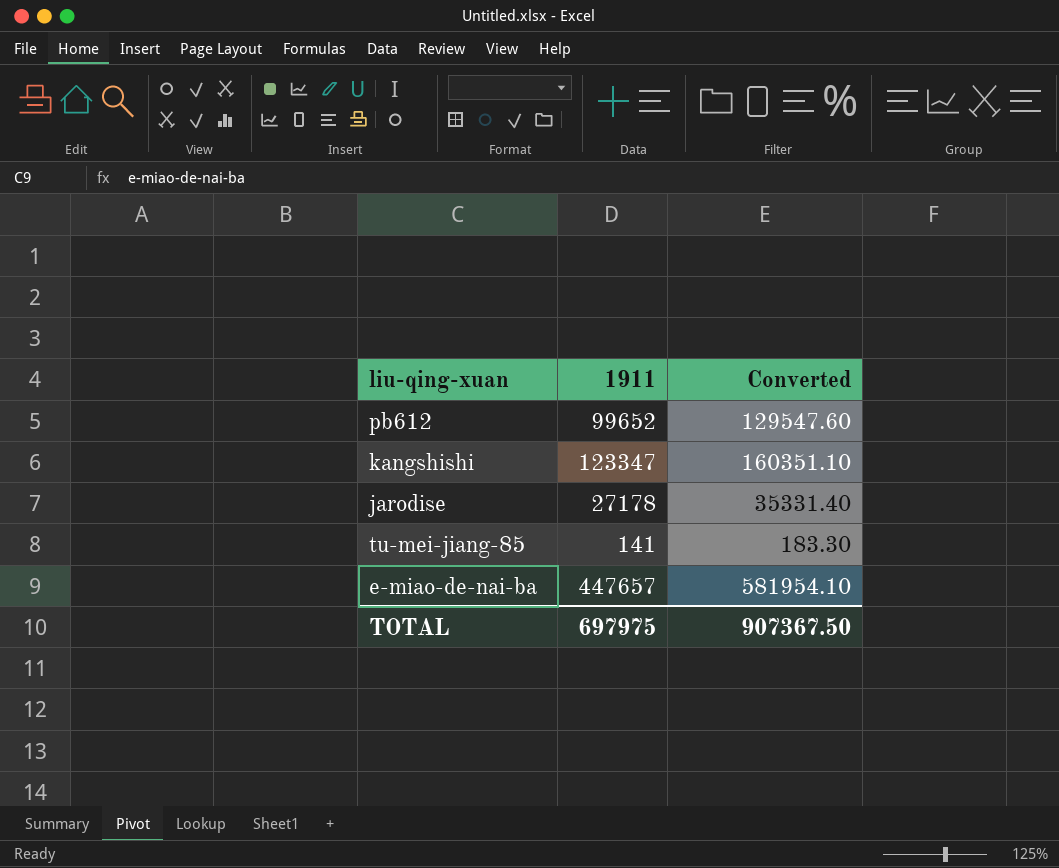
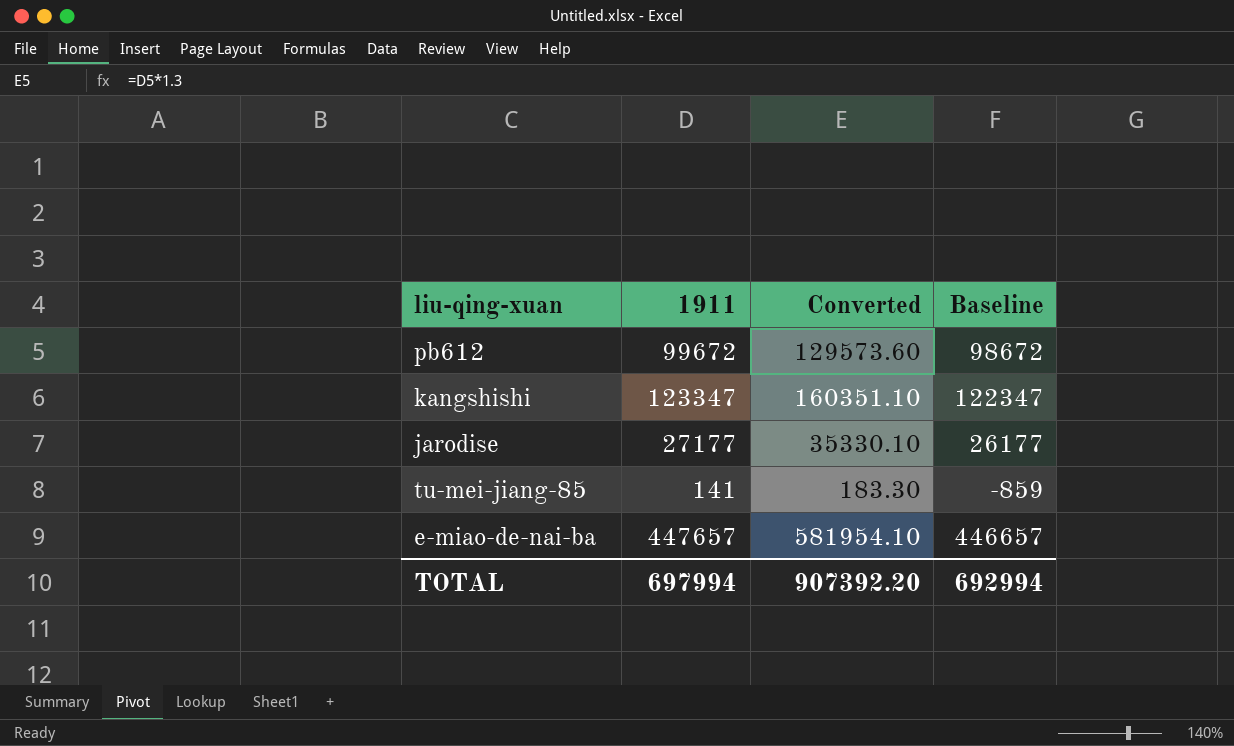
column Baseline | formula: none -> [1911] - 1000
pb612 | 1911: 99652 -> 99672
pb612 | Converted: 129547.60 -> 129573.60
jarodise | 1911: 27178 -> 27177
jarodise | Converted: 35331.40 -> 35330.10
TOTAL | 1911: 697975 -> 697994
TOTAL | Converted: 907367.50 -> 907392.20

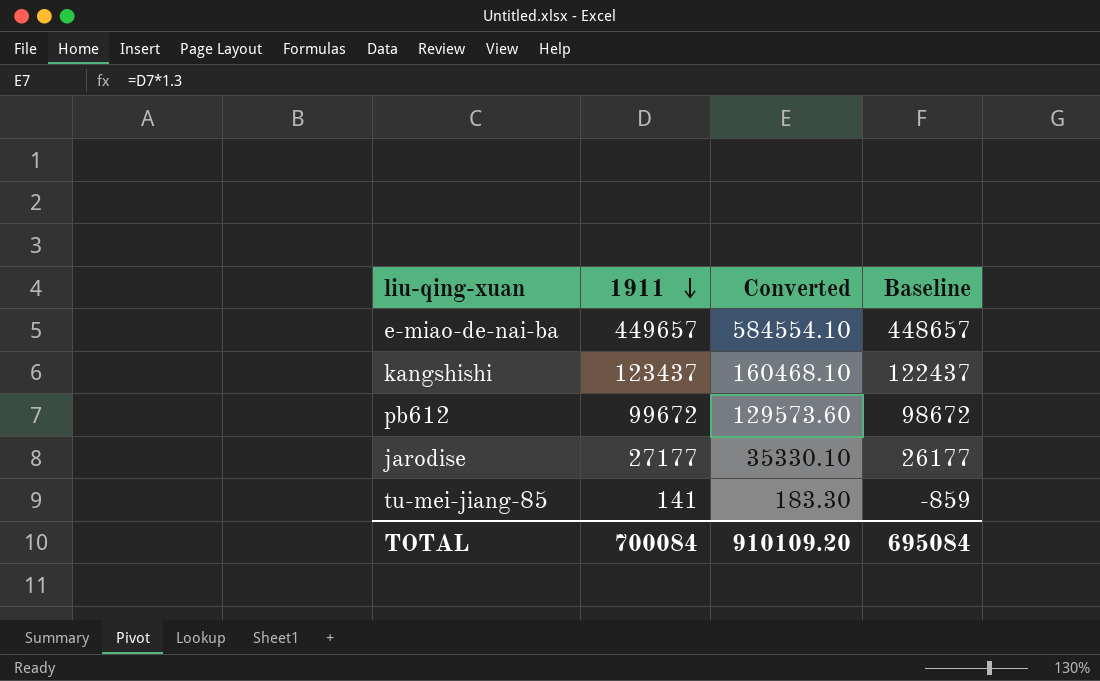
row order: none -> 1911 descending
e-miao-de-nai-ba | 1911: 447657 -> 449657
e-miao-de-nai-ba | Converted: 581954.10 -> 584554.10
e-miao-de-nai-ba | Baseline: 446657 -> 448657
kangshishi | 1911: 123347 -> 123437
kangshishi | Converted: 160351.10 -> 160468.10
kangshishi | Baseline: 122347 -> 122437
TOTAL | 1911: 697994 -> 700084
TOTAL | Converted: 907392.20 -> 910109.20
TOTAL | Baseline: 692994 -> 695084

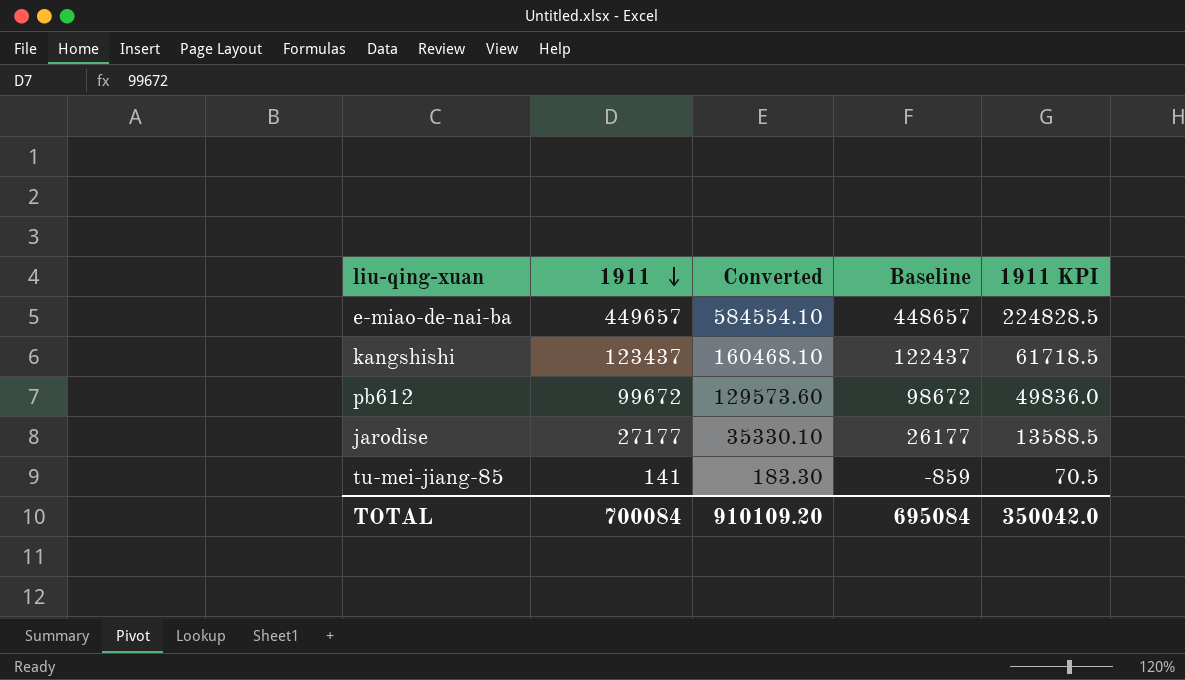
column 1911 KPI | formula: none -> [1911] * 0.5

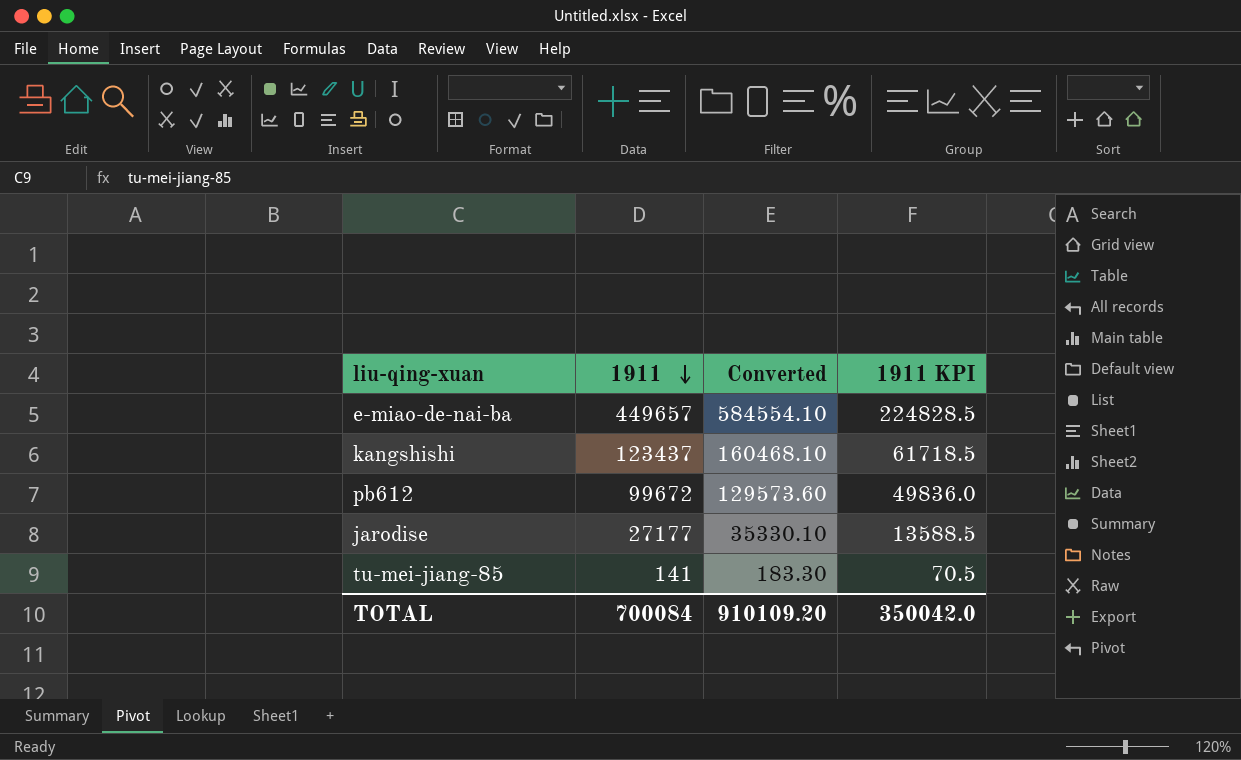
column Baseline | formula: [1911] - 1000 -> none

